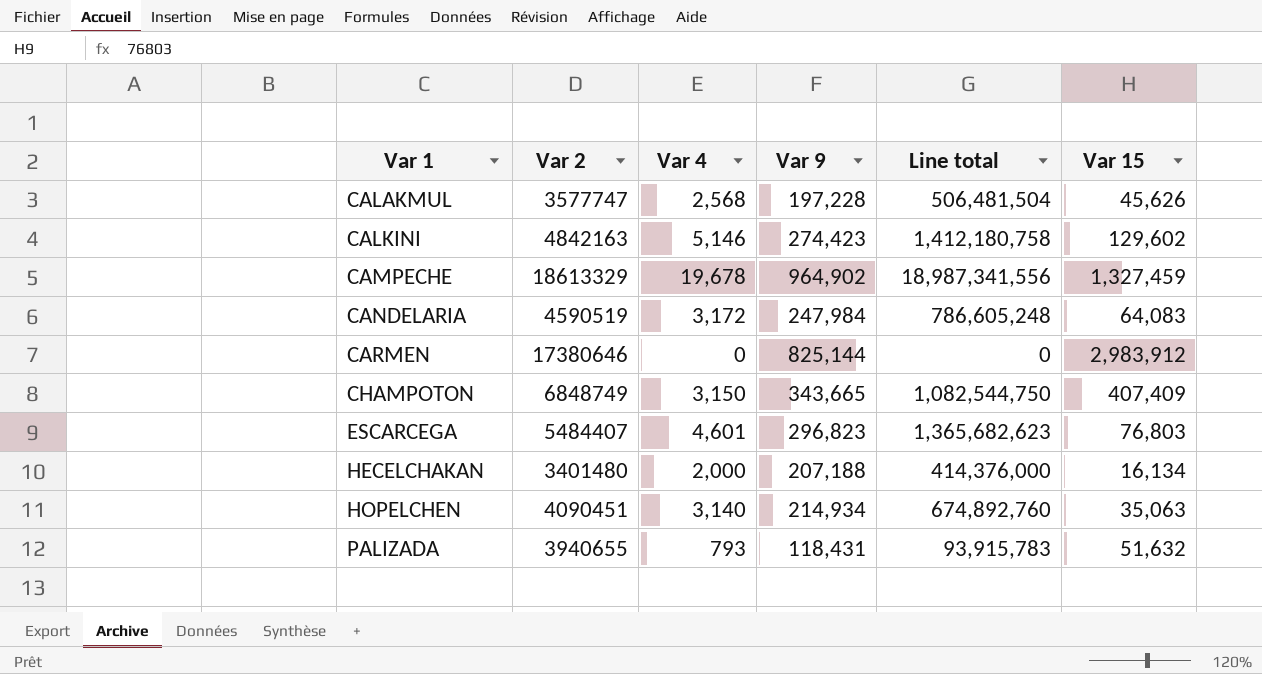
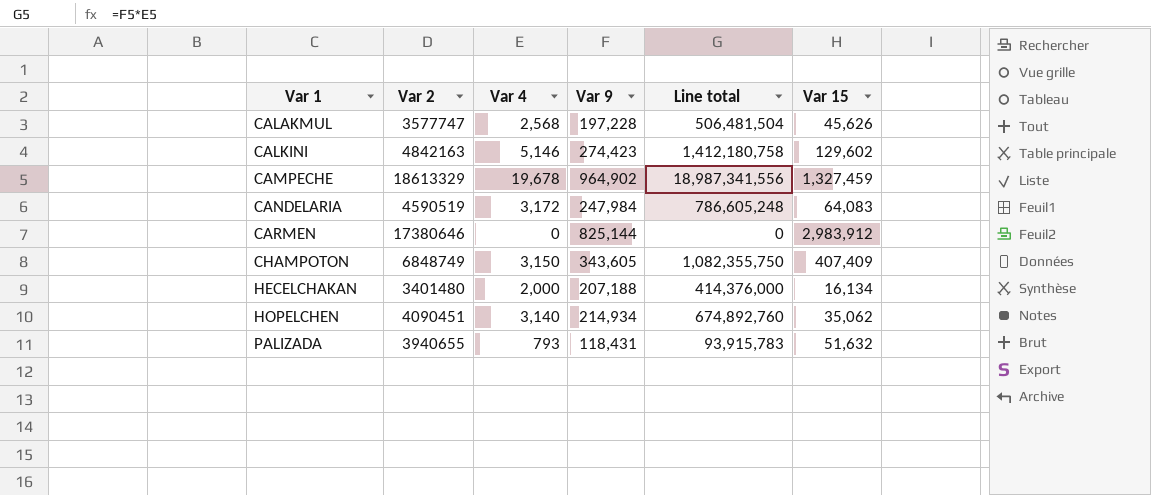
row ESCARCEGA: 5484407 | 4,601 | 296,823 | 1,365,682,623 | 76,803 -> none
CHAMPOTON | Var 9: 343,665 -> 343,605
CHAMPOTON | Line total: 1,082,544,750 -> 1,082,355,750
HOPELCHEN | Var 15: 35,063 -> 35,062

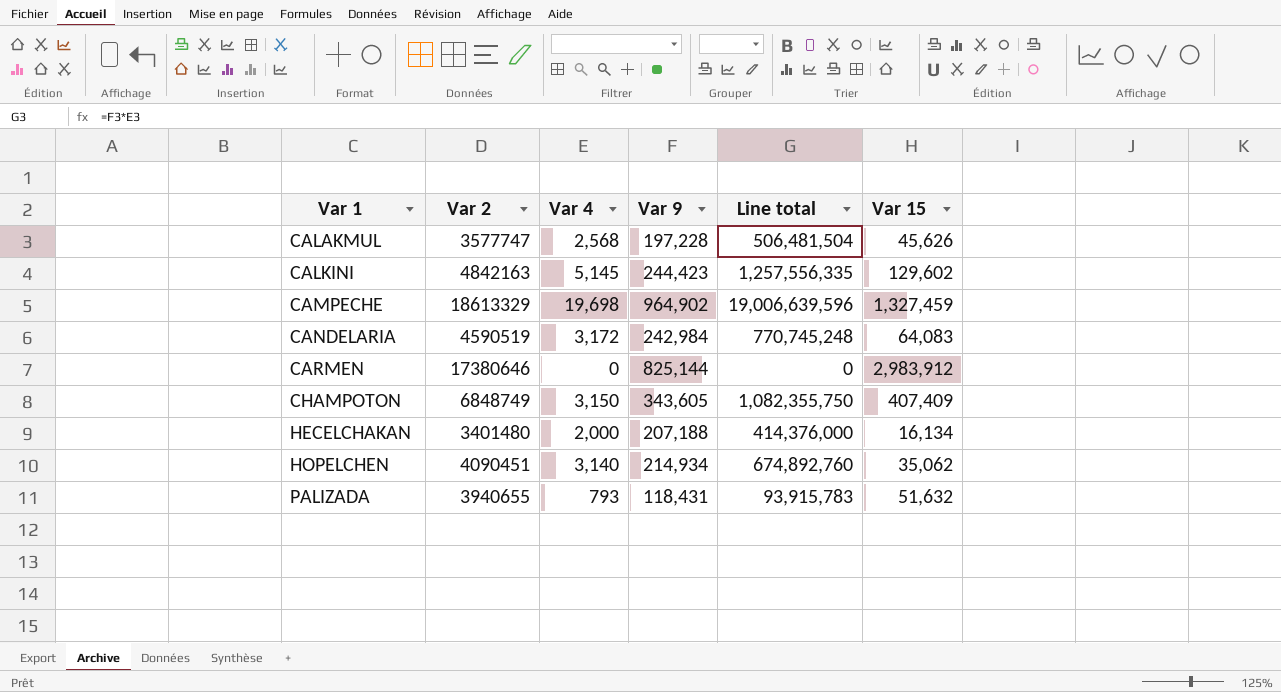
CALKINI | Var 4: 5,146 -> 5,145
CALKINI | Var 9: 274,423 -> 244,423
CALKINI | Line total: 1,412,180,758 -> 1,257,556,335
CAMPECHE | Var 4: 19,678 -> 19,698
CAMPECHE | Line total: 18,987,341,556 -> 19,006,639,596
CANDELARIA | Var 9: 247,984 -> 242,984
CANDELARIA | Line total: 786,605,248 -> 770,745,248

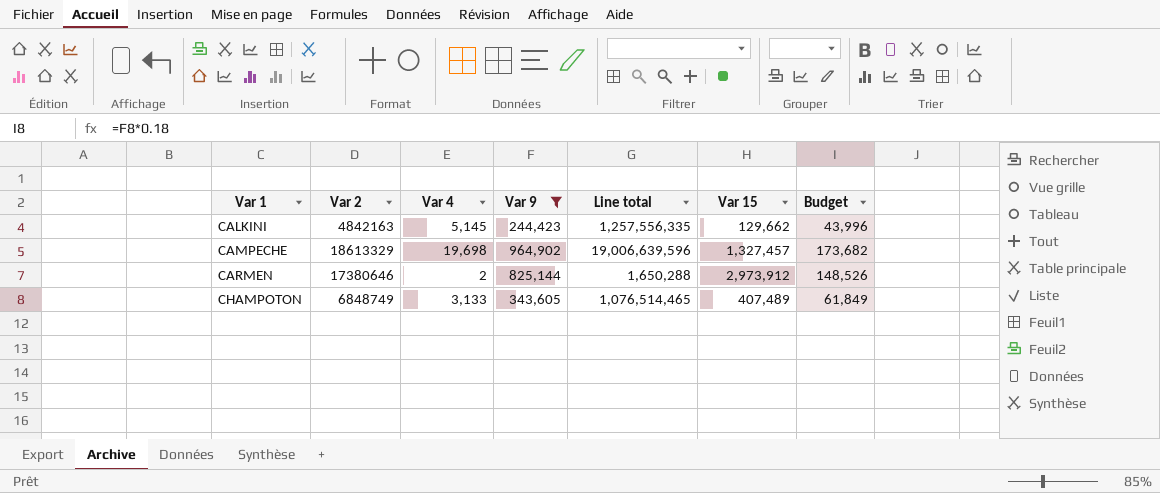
filter: none -> Var 9 >= 244,423
column Budget | formula: none -> [Var 9] * 0.18
CALKINI | Var 15: 129,602 -> 129,662
CAMPECHE | Var 15: 1,327,459 -> 1,327,457
CARMEN | Var 4: 0 -> 2
CARMEN | Line total: 0 -> 1,650,288
CARMEN | Var 15: 2,983,912 -> 2,973,912
CHAMPOTON | Var 4: 3,150 -> 3,133
CHAMPOTON | Line total: 1,082,355,750 -> 1,076,514,465
CHAMPOTON | Var 15: 407,409 -> 407,489

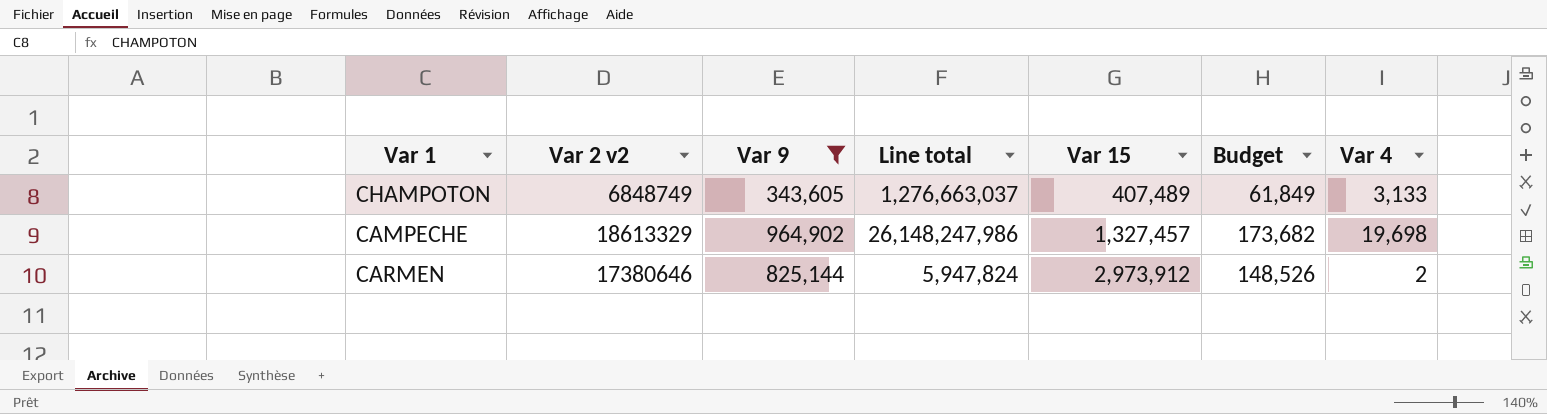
row order: Var 1 ascending -> Var 15 ascending
column name: Var 2 -> Var 2 v2
column Line total | formula: [Var 4] * [Var 9] -> [Var 15] * [Var 4]
column Var 4 | position: 3 -> 7
row CALKINI: 4842163 | 5,145 | 244,423 | 1,257,556,335 | 129,662 | 43,996 -> none

